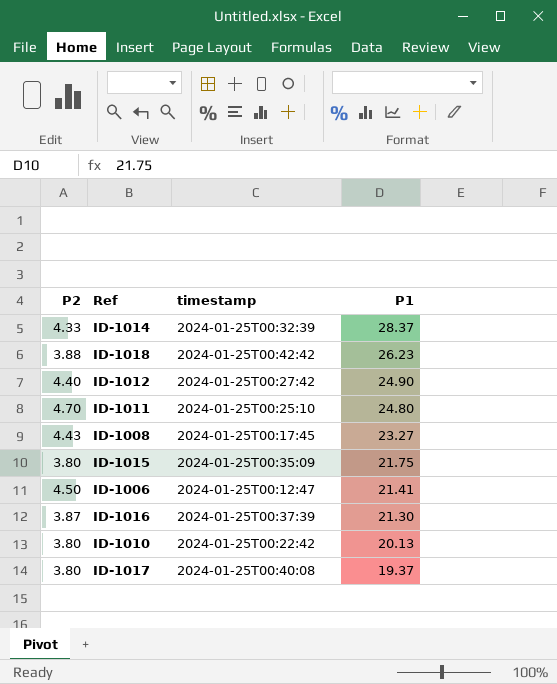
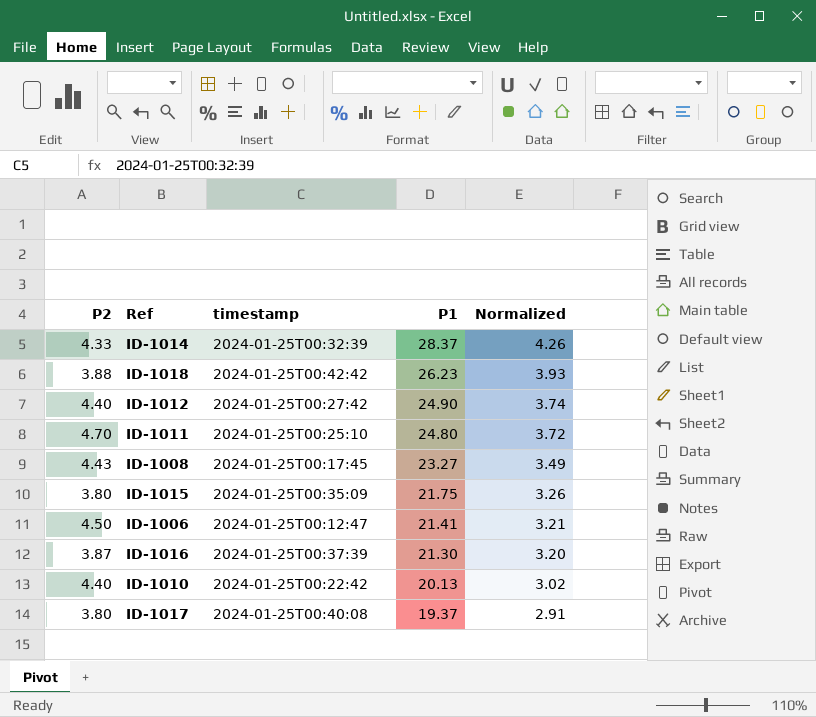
column Normalized | formula: none -> [P1] * 0.15
ID-1010 | P2: 3.80 -> 4.40

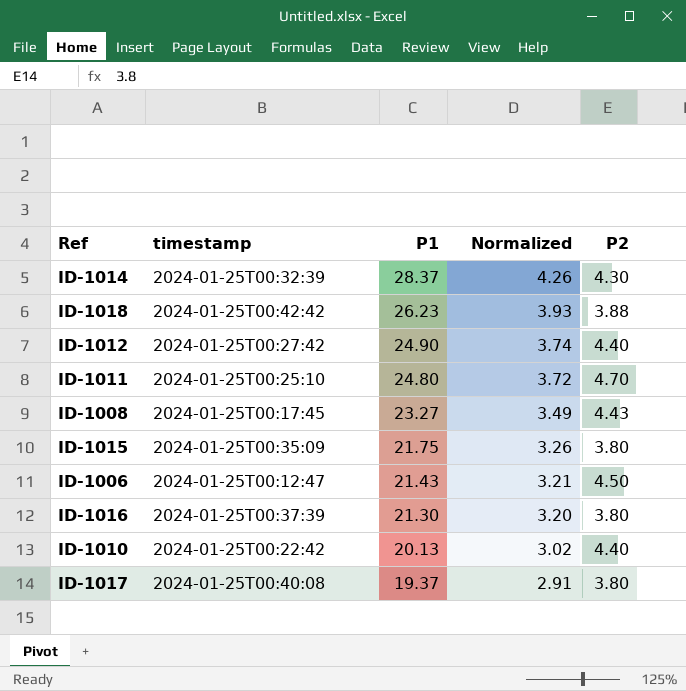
column P2 | position: 1 -> 5
ID-1014 | P2: 4.33 -> 4.30
ID-1006 | P1: 21.41 -> 21.43
ID-1016 | P2: 3.87 -> 3.80

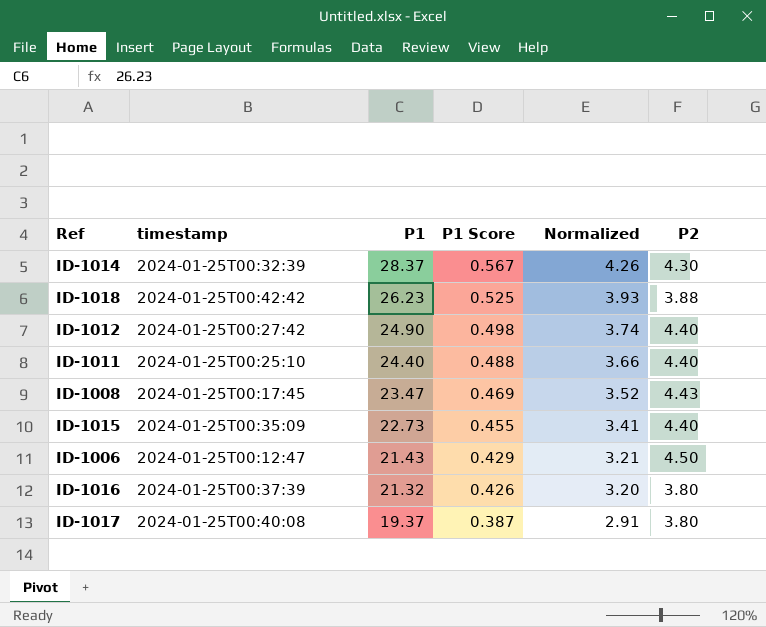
column P1 Score | formula: none -> [P1] * 0.02
row ID-1010: 2024-01-25T00:22:42 | 20.13 | 3.02 | 4.40 -> none
ID-1011 | P1: 24.80 -> 24.40
ID-1011 | Normalized: 3.72 -> 3.66
ID-1011 | P2: 4.70 -> 4.40
ID-1008 | P1: 23.27 -> 23.47
ID-1008 | Normalized: 3.49 -> 3.52
ID-1015 | P1: 21.75 -> 22.73
ID-1015 | Normalized: 3.26 -> 3.41
ID-1015 | P2: 3.80 -> 4.40
ID-1016 | P1: 21.30 -> 21.32

